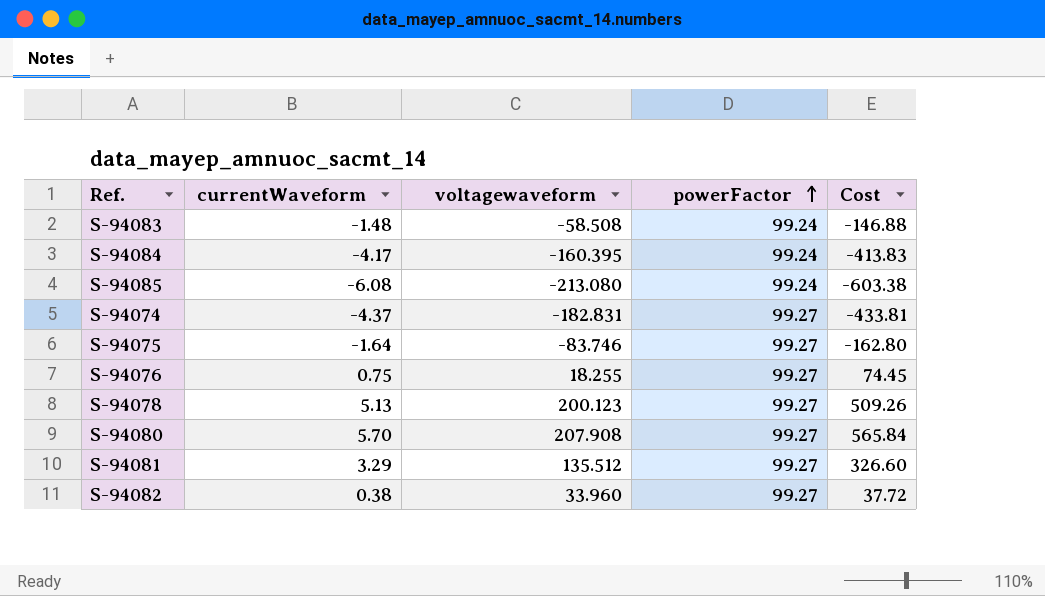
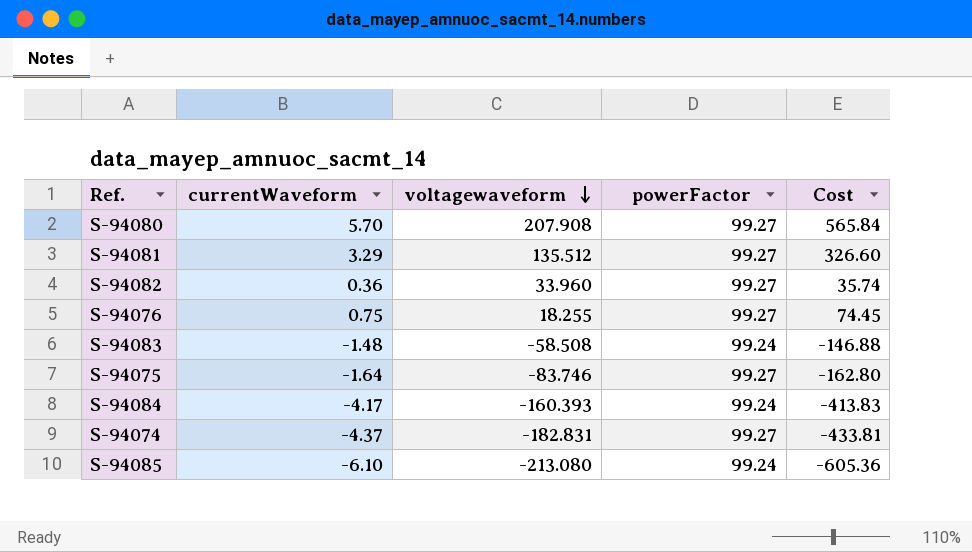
row order: powerFactor ascending -> voltagewaveform descending
row S-94078: 5.13 | 200.123 | 99.27 | 509.26 -> none
S-94082 | currentWaveform: 0.38 -> 0.36
S-94082 | Cost: 37.72 -> 35.74
S-94084 | voltagewaveform: -160.395 -> -160.393
S-94085 | currentWaveform: -6.08 -> -6.10
S-94085 | Cost: -603.38 -> -605.36

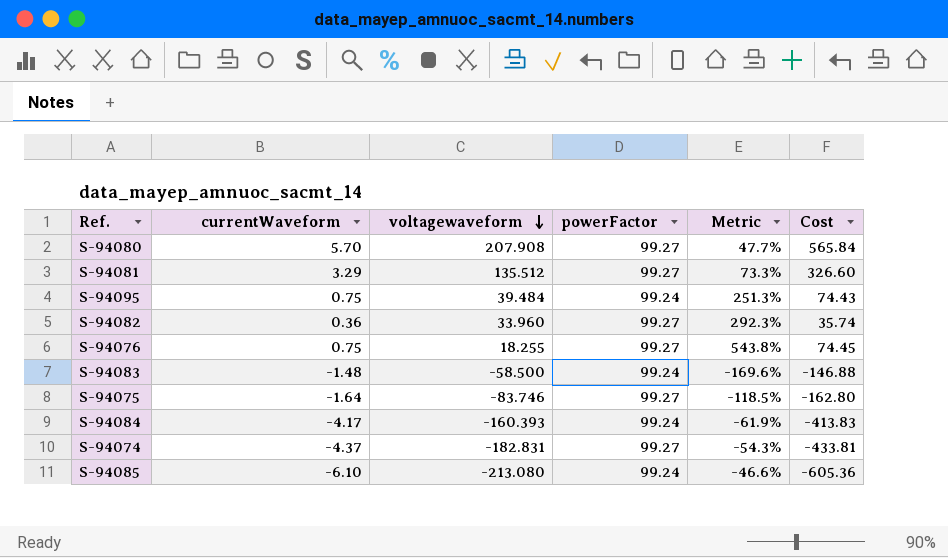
column Metric | formula: none -> [powerFactor] / [voltagewaveform]
row S-94095: none -> 0.75 | 39.484 | 99.24 | 251.3% | 74.43
S-94083 | voltagewaveform: -58.508 -> -58.500

